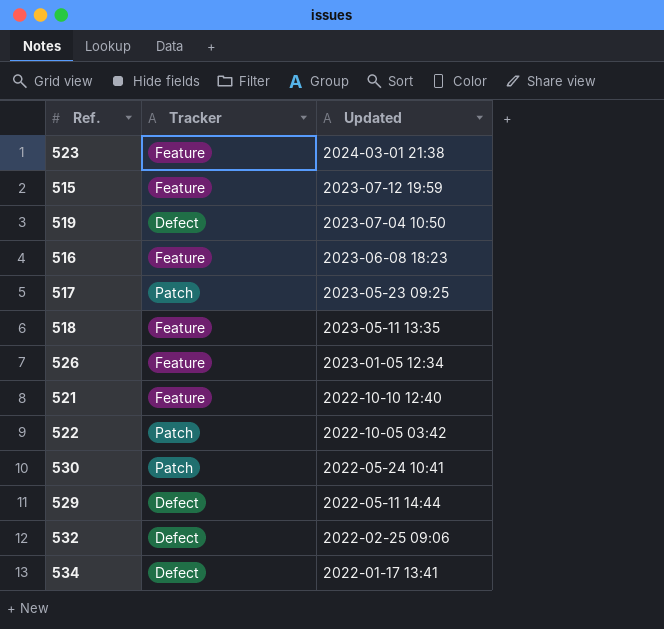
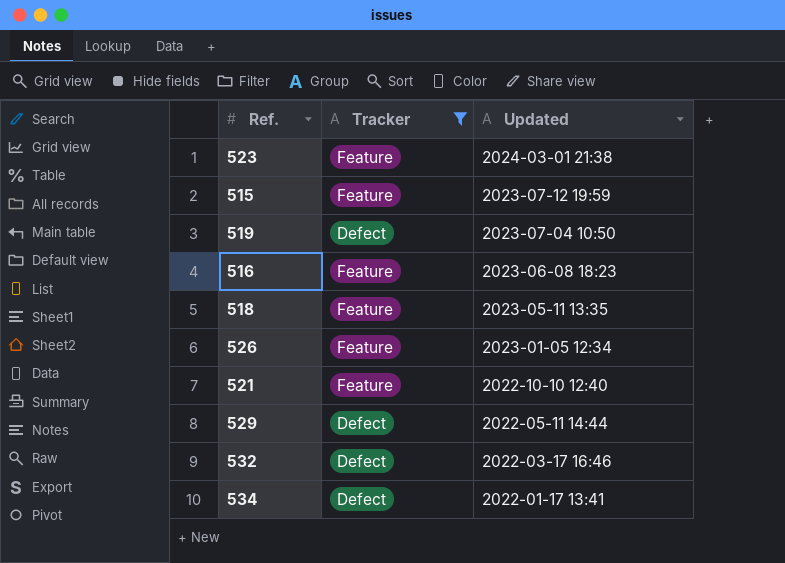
filter: none -> Tracker != Patch
532 | Updated: 2022-02-25 09:06 -> 2022-03-17 16:46

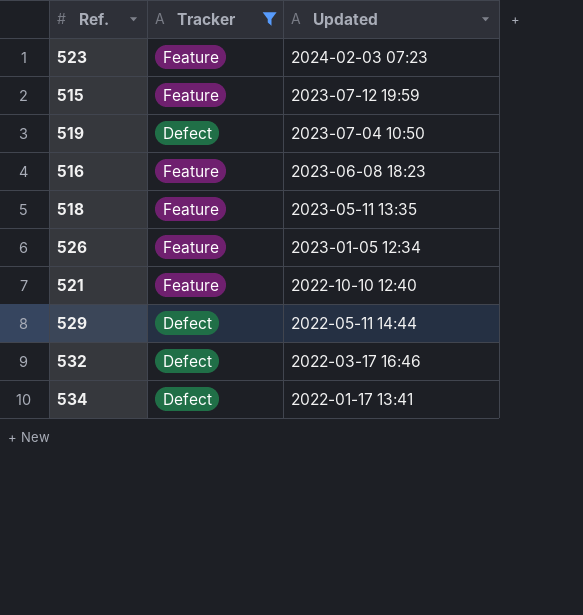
523 | Updated: 2024-03-01 21:38 -> 2024-02-03 07:23

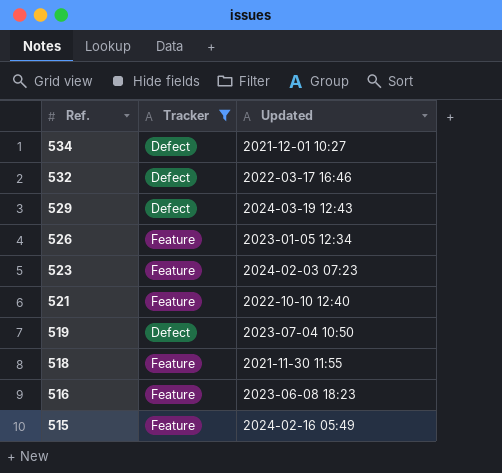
row order: Updated descending -> Ref. descending
534 | Updated: 2022-01-17 13:41 -> 2021-12-01 10:27
529 | Updated: 2022-05-11 14:44 -> 2024-03-19 12:43
518 | Updated: 2023-05-11 13:35 -> 2021-11-30 11:55
515 | Updated: 2023-07-12 19:59 -> 2024-02-16 05:49

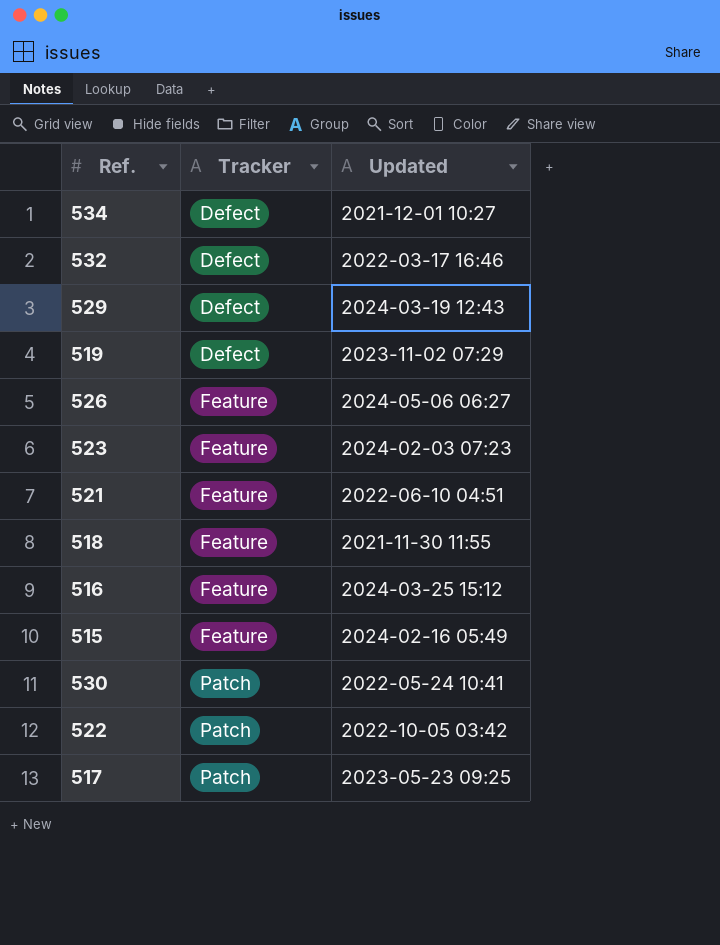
filter: Tracker != Patch -> none
row order: Ref. descending -> Tracker ascending
519 | Updated: 2023-07-04 10:50 -> 2023-11-02 07:29
526 | Updated: 2023-01-05 12:34 -> 2024-05-06 06:27
521 | Updated: 2022-10-10 12:40 -> 2022-06-10 04:51
516 | Updated: 2023-06-08 18:23 -> 2024-03-25 15:12

